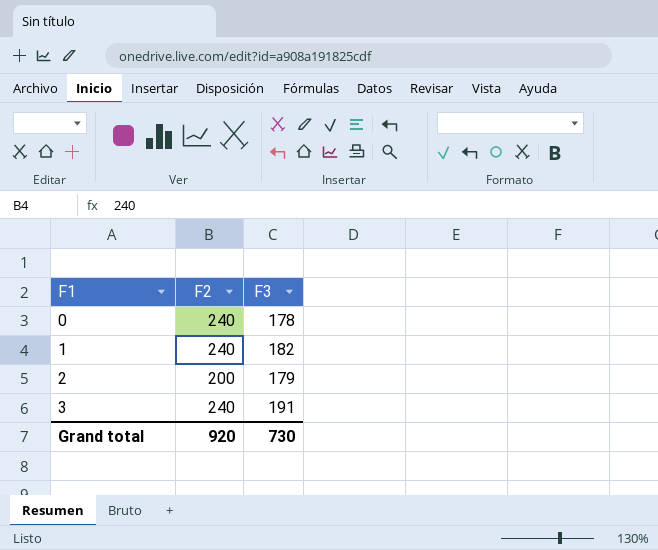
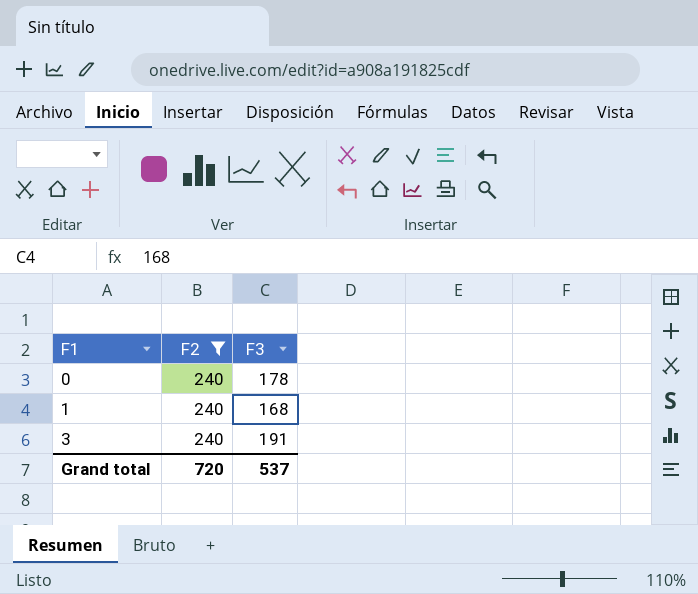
filter: none -> F2 = 240
1 | F3: 182 -> 168
Grand total | F2: 920 -> 720
Grand total | F3: 730 -> 537

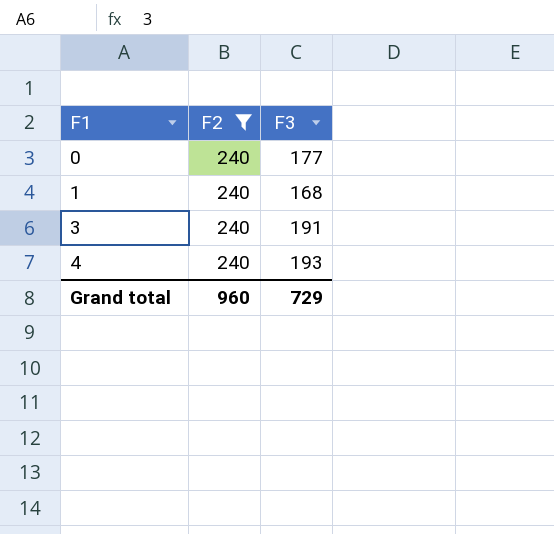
0 | F3: 178 -> 177
row 4: none -> 240 | 193
Grand total | F2: 720 -> 960
Grand total | F3: 537 -> 729

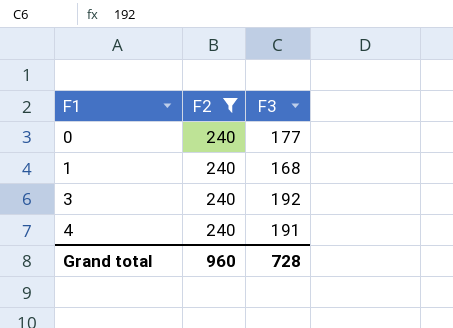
3 | F3: 191 -> 192
4 | F3: 193 -> 191
Grand total | F3: 729 -> 728

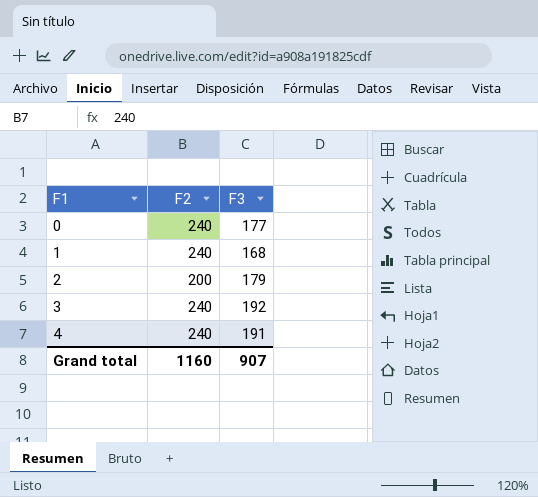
filter: F2 = 240 -> none
Grand total | F2: 960 -> 1160
Grand total | F3: 728 -> 907

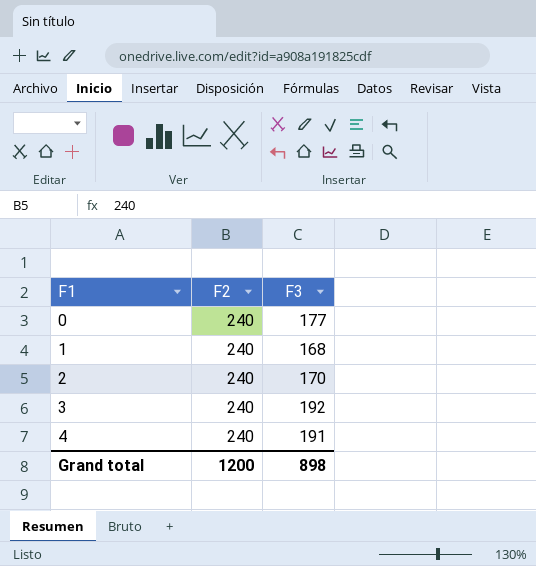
2 | F2: 200 -> 240
2 | F3: 179 -> 170
Grand total | F2: 1160 -> 1200
Grand total | F3: 907 -> 898

